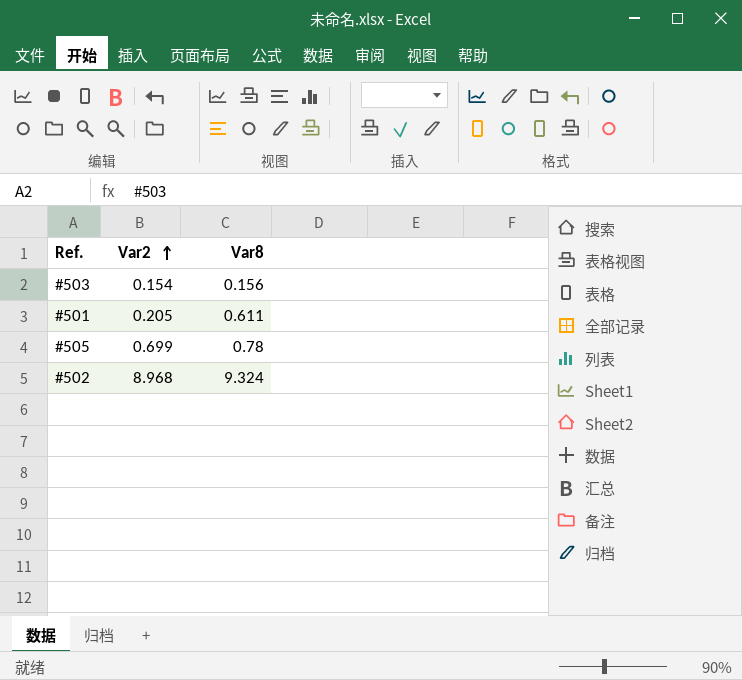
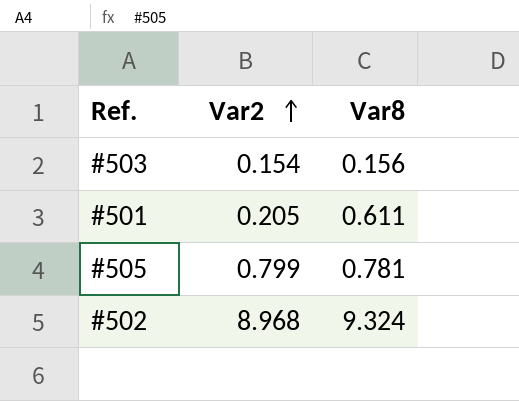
#505 | Var2: 0.699 -> 0.799
#505 | Var8: 0.78 -> 0.781

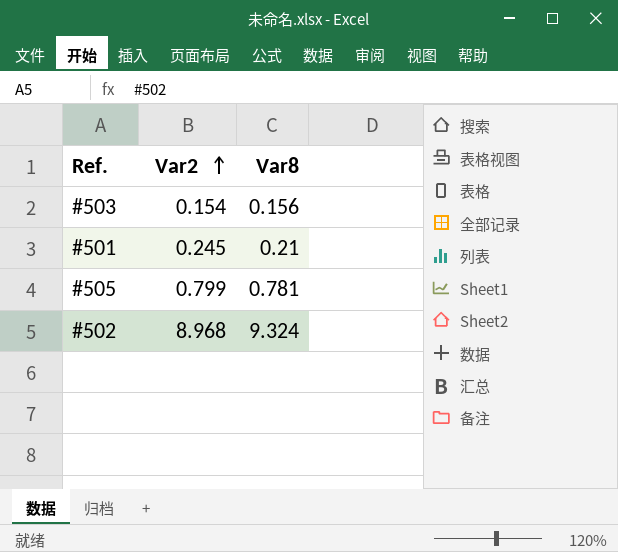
#501 | Var2: 0.205 -> 0.245
#501 | Var8: 0.611 -> 0.21

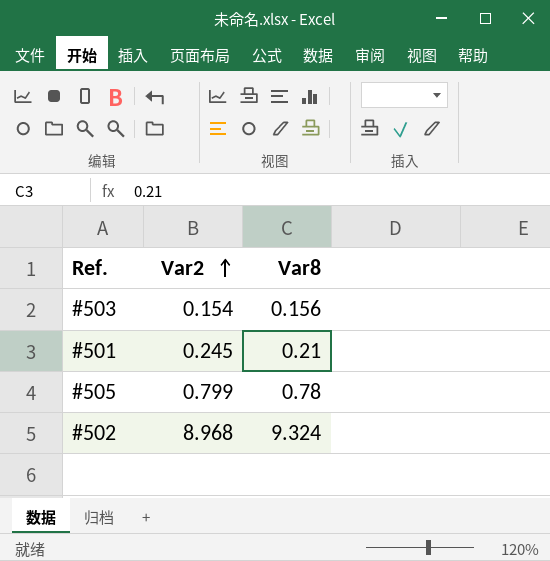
#505 | Var8: 0.781 -> 0.78

